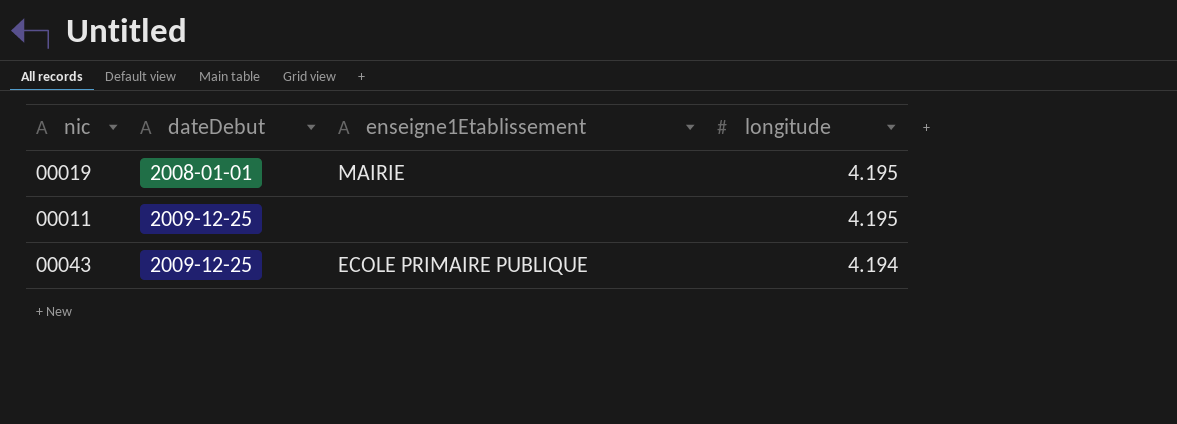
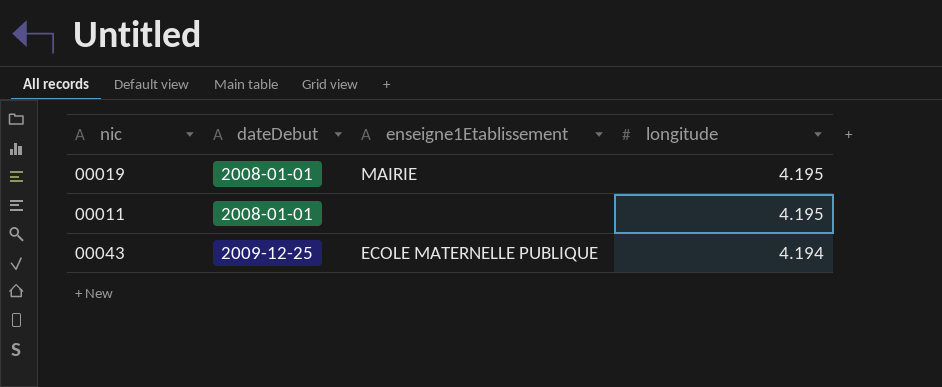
00011 | dateDebut: 2009-12-25 -> 2008-01-01
00043 | enseigne1Etablissement: ECOLE PRIMAIRE PUBLIQUE -> ECOLE MATERNELLE PUBLIQUE

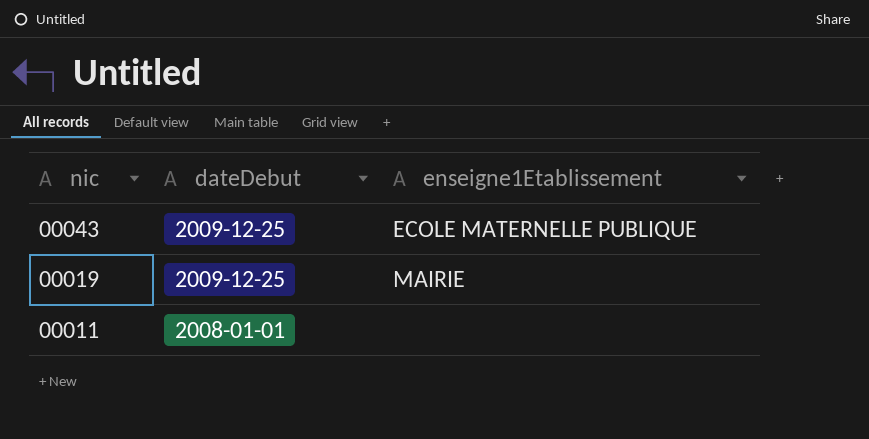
row order: dateDebut ascending -> nic descending
column longitude | position: 4 -> none
00019 | dateDebut: 2008-01-01 -> 2009-12-25

